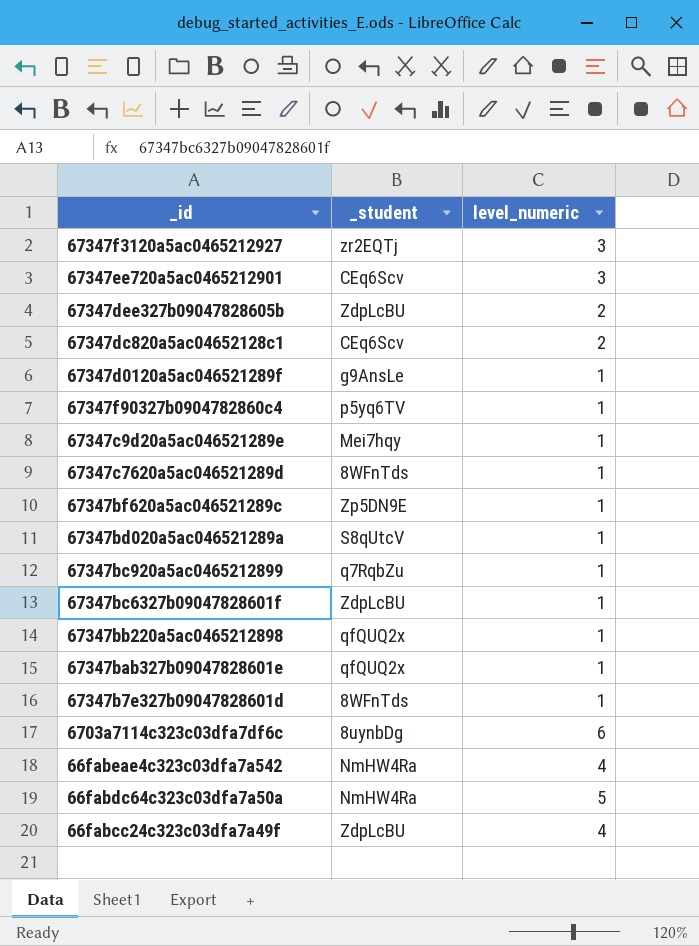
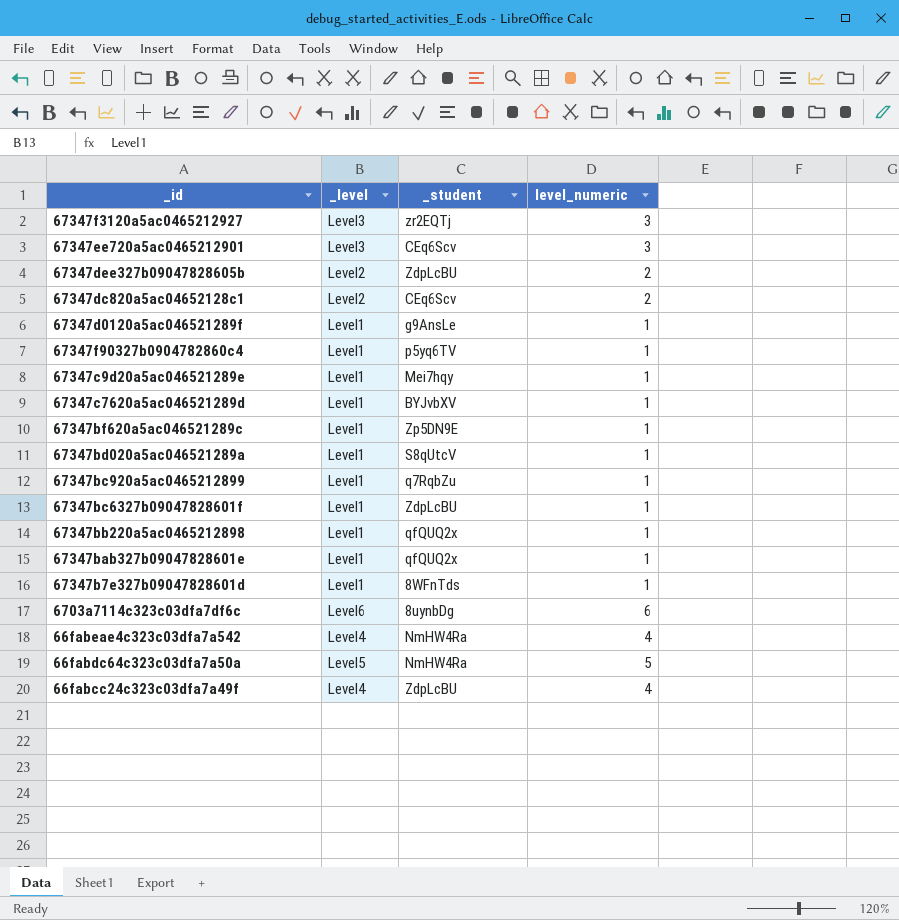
column _level | position: none -> 2
67347c7620a5ac046521289d | _student: 8WFnTds -> BYJvbXV

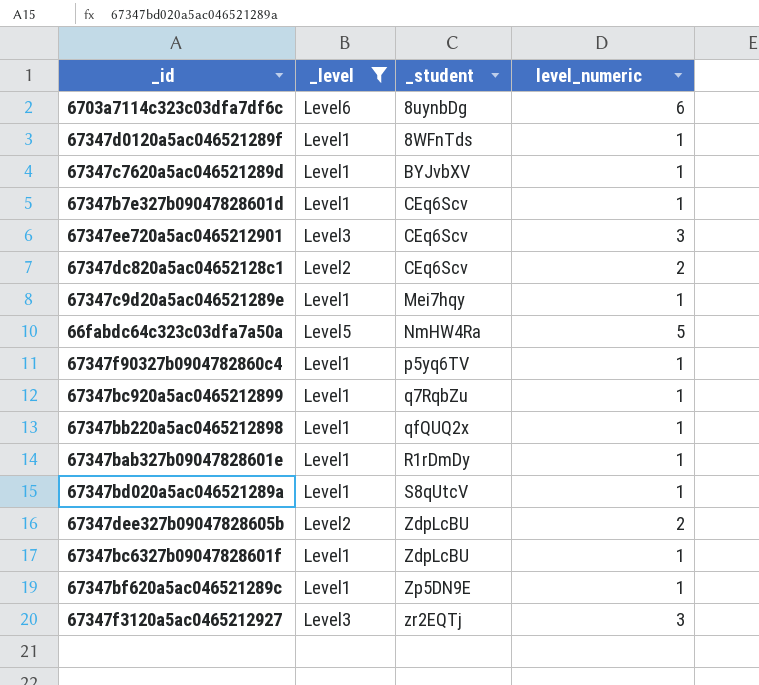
filter: none -> _level != Level4
row order: none -> _student ascending
67347d0120a5ac046521289f | _student: g9AnsLe -> 8WFnTds
67347b7e327b09047828601d | _student: 8WFnTds -> CEq6Scv
67347bab327b09047828601e | _student: qfQUQ2x -> R1rDmDy

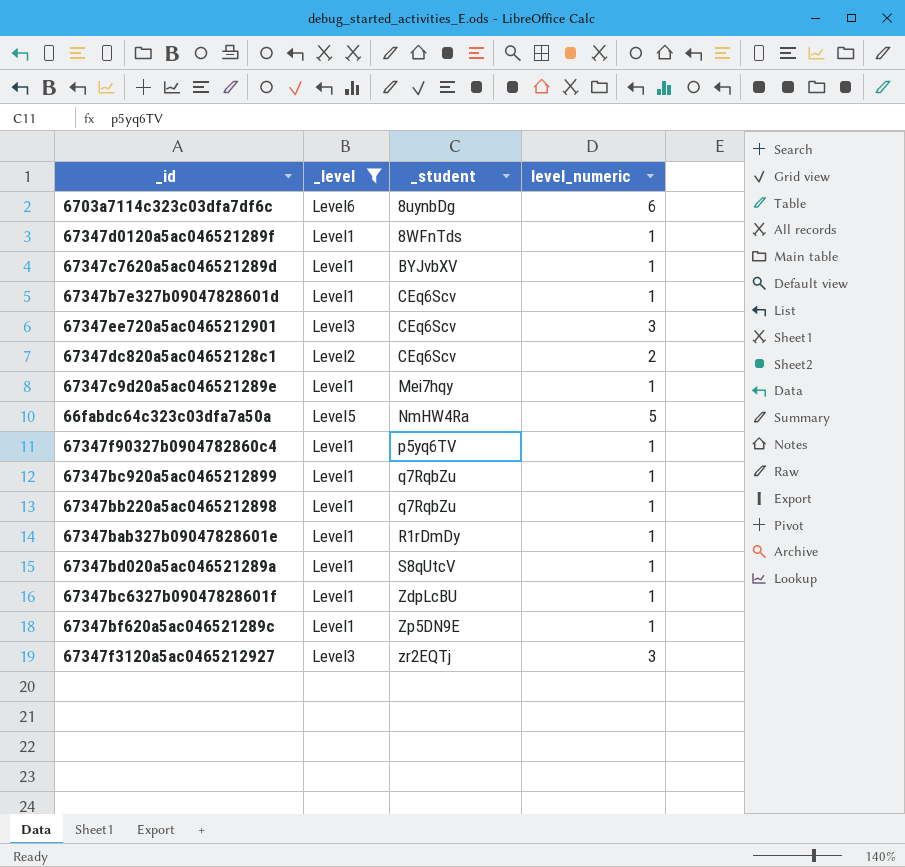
row 67347dee327b09047828605b: Level2 | ZdpLcBU | 2 -> none
67347bb220a5ac0465212898 | _student: qfQUQ2x -> q7RqbZu

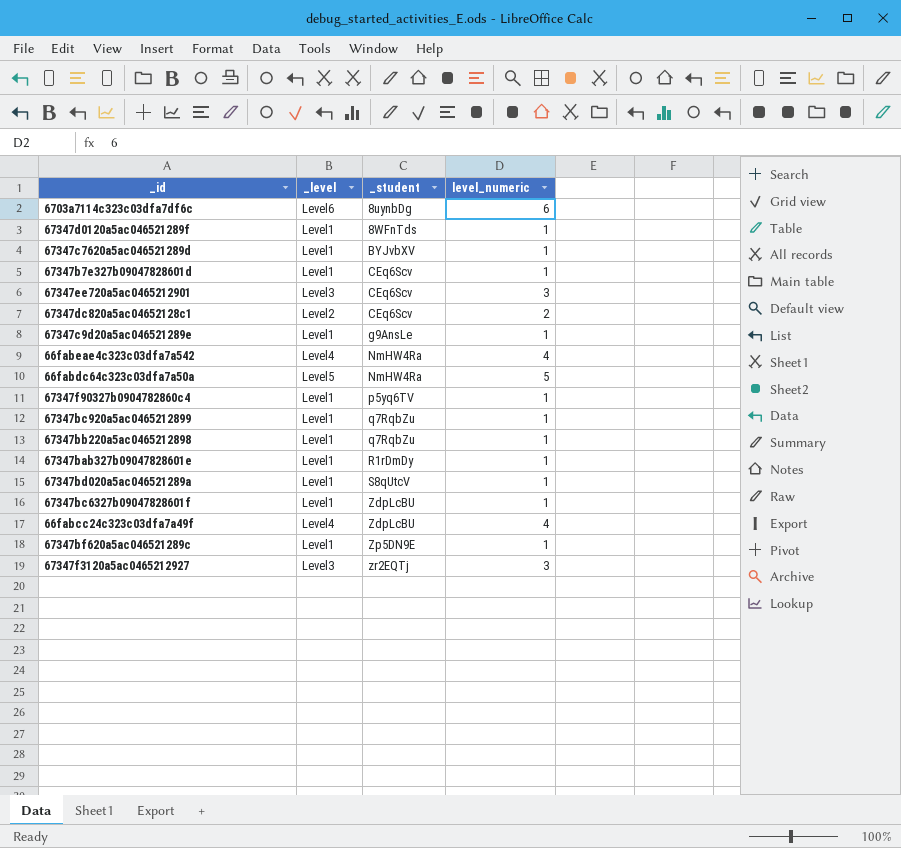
filter: _level != Level4 -> none
67347c9d20a5ac046521289e | _student: Mei7hqy -> g9AnsLe

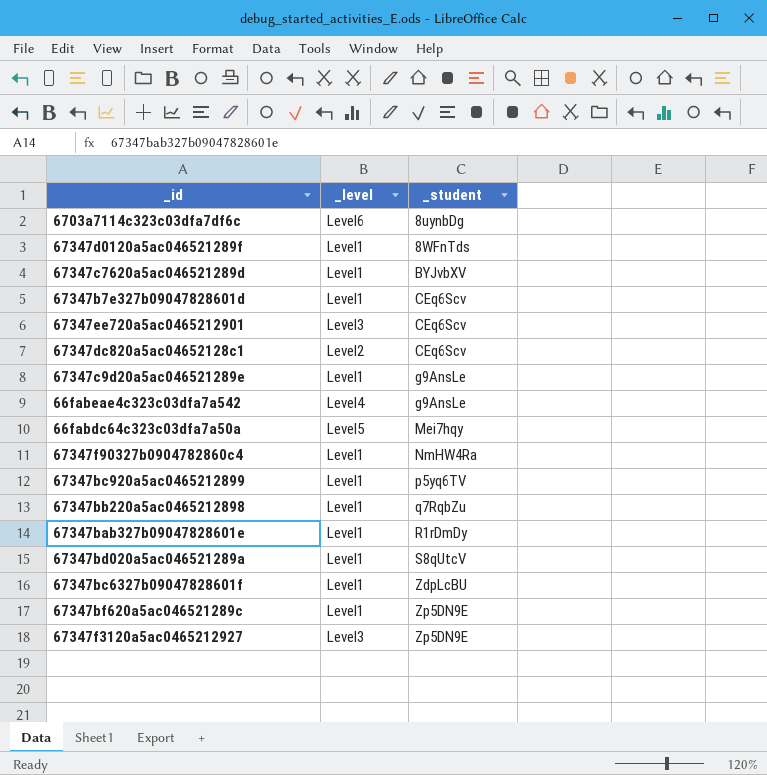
column level_numeric | position: 4 -> none
row 66fabcc24c323c03dfa7a49f: Level4 | ZdpLcBU | 4 -> none
66fabeae4c323c03dfa7a542 | _student: NmHW4Ra -> g9AnsLe
66fabdc64c323c03dfa7a50a | _student: NmHW4Ra -> Mei7hqy
67347f90327b0904782860c4 | _student: p5yq6TV -> NmHW4Ra
67347bc920a5ac0465212899 | _student: q7RqbZu -> p5yq6TV
67347f3120a5ac0465212927 | _student: zr2EQTj -> Zp5DN9E

